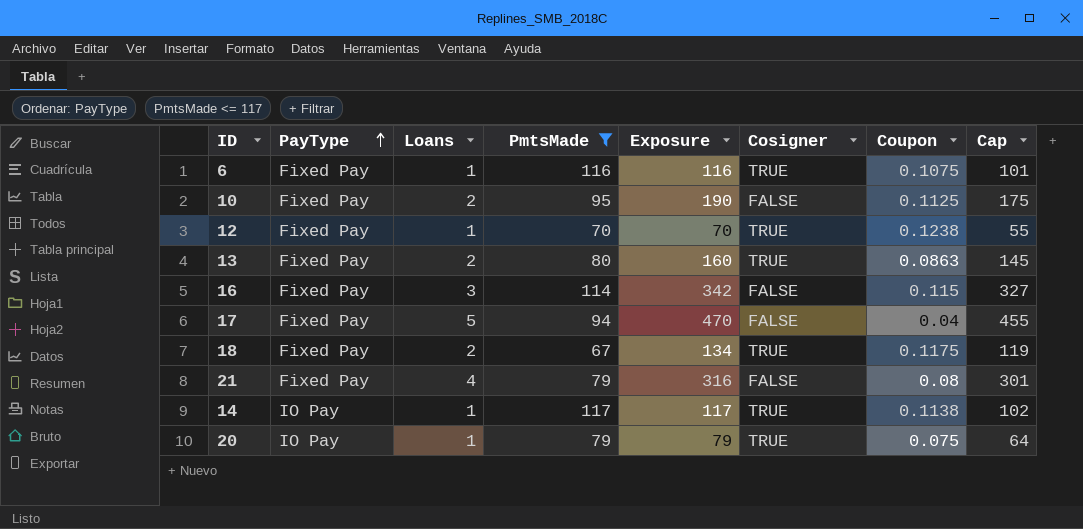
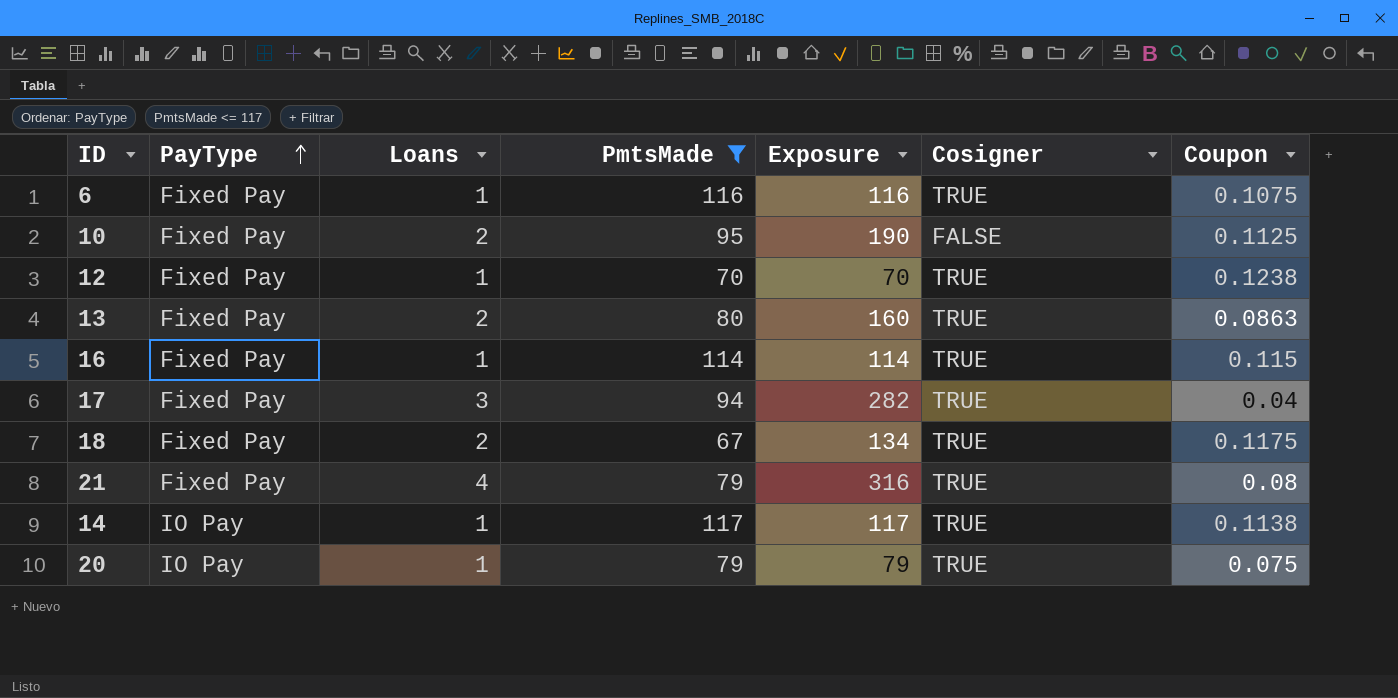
column Cap | formula: [Exposure] - 15 -> none
16 | Loans: 3 -> 1
16 | Exposure: 342 -> 114
16 | Cosigner: FALSE -> TRUE
17 | Loans: 5 -> 3
17 | Exposure: 470 -> 282
17 | Cosigner: FALSE -> TRUE
21 | Cosigner: FALSE -> TRUE

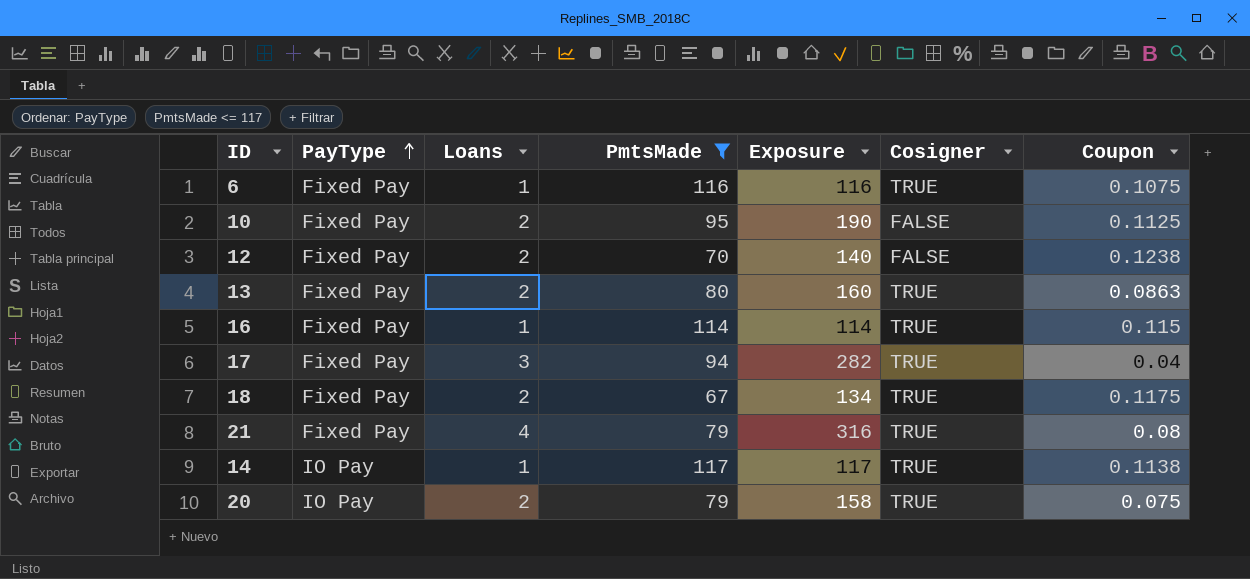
12 | Loans: 1 -> 2
12 | Exposure: 70 -> 140
12 | Cosigner: TRUE -> FALSE
20 | Loans: 1 -> 2
20 | Exposure: 79 -> 158

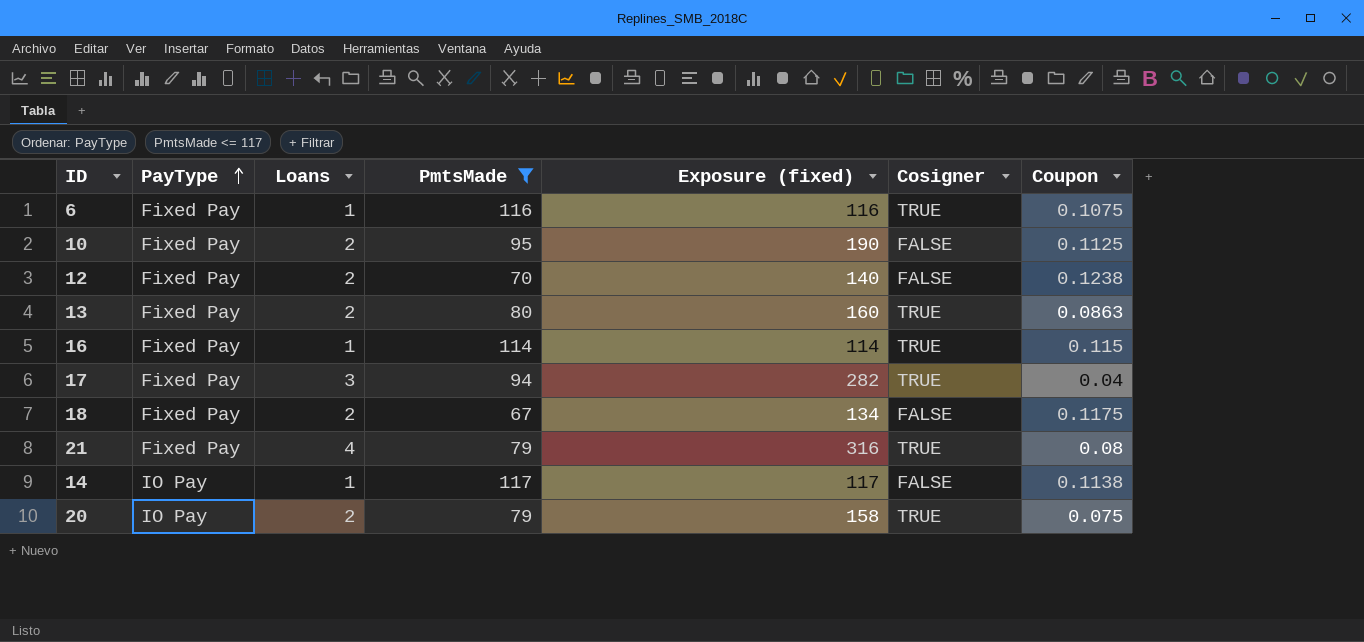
column name: Exposure -> Exposure (fixed)
18 | Cosigner: TRUE -> FALSE
14 | Cosigner: TRUE -> FALSE

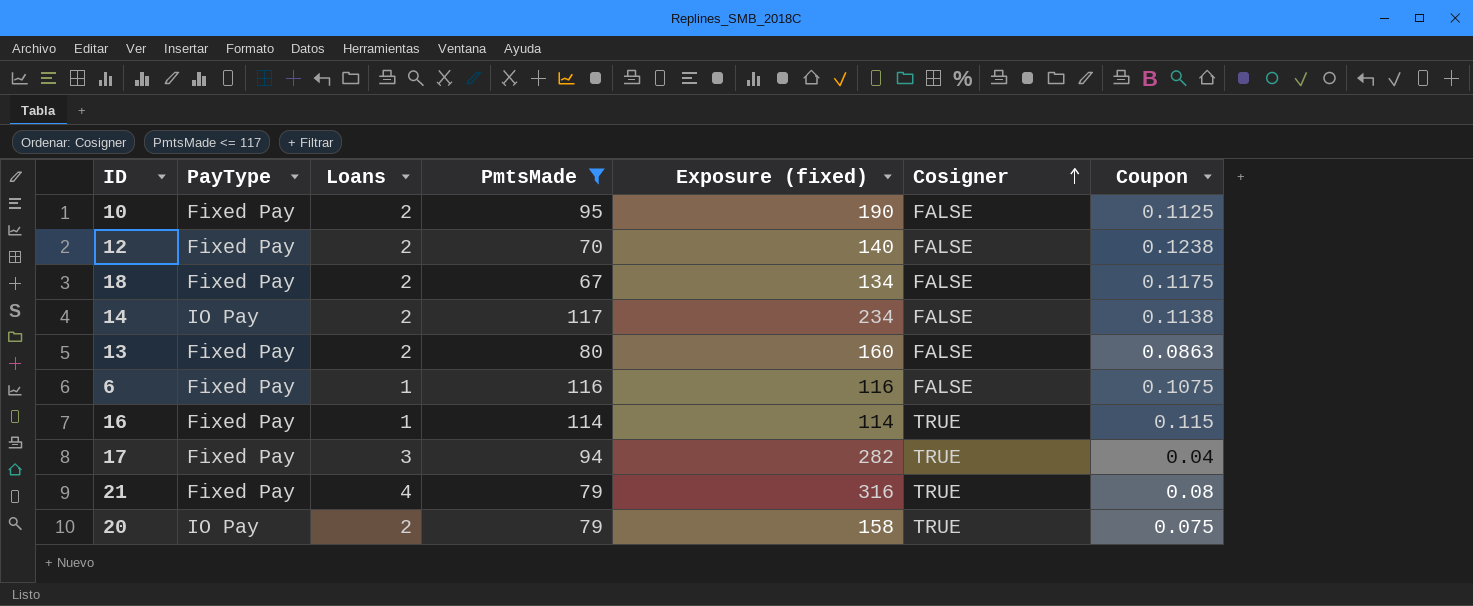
row order: PayType ascending -> Cosigner ascending
14 | Loans: 1 -> 2
14 | Exposure (fixed): 117 -> 234
13 | Cosigner: TRUE -> FALSE
6 | Cosigner: TRUE -> FALSE

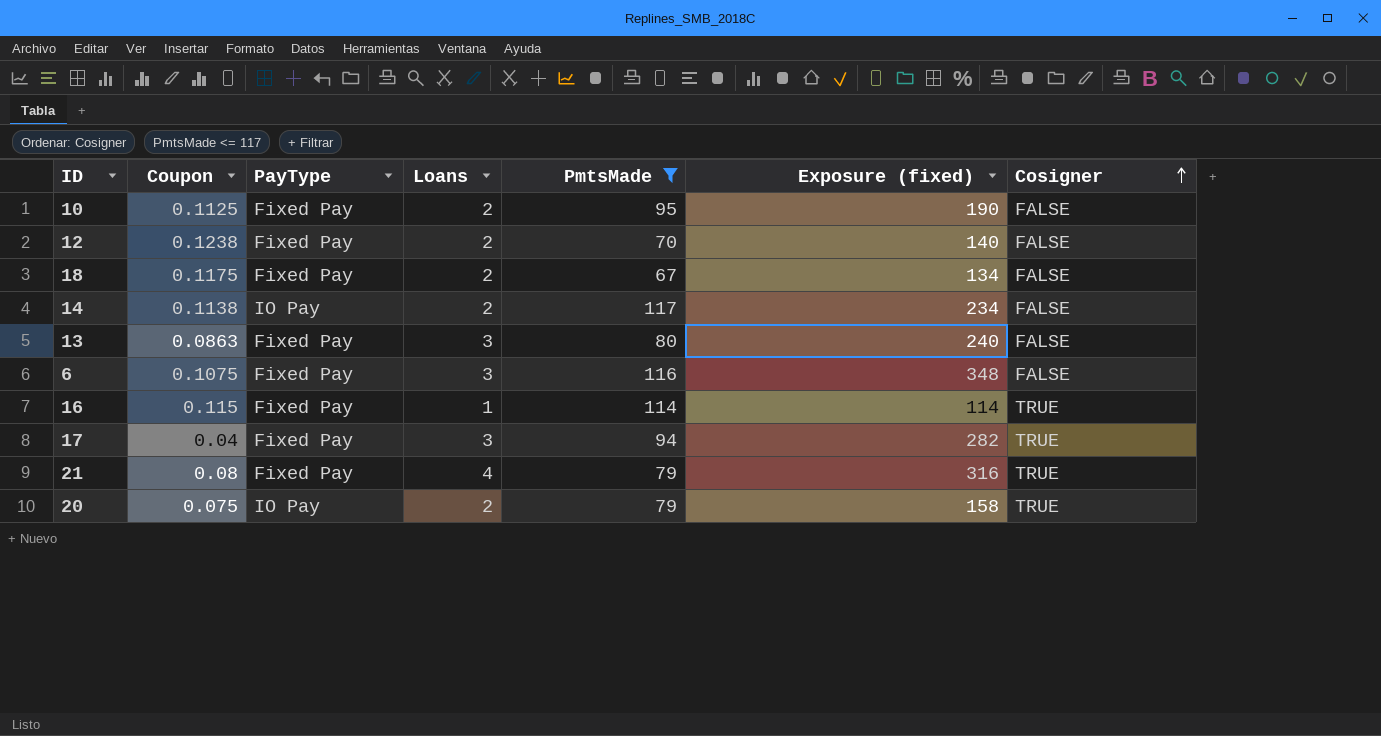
column Coupon | position: 7 -> 2
13 | Loans: 2 -> 3
13 | Exposure (fixed): 160 -> 240
6 | Loans: 1 -> 3
6 | Exposure (fixed): 116 -> 348

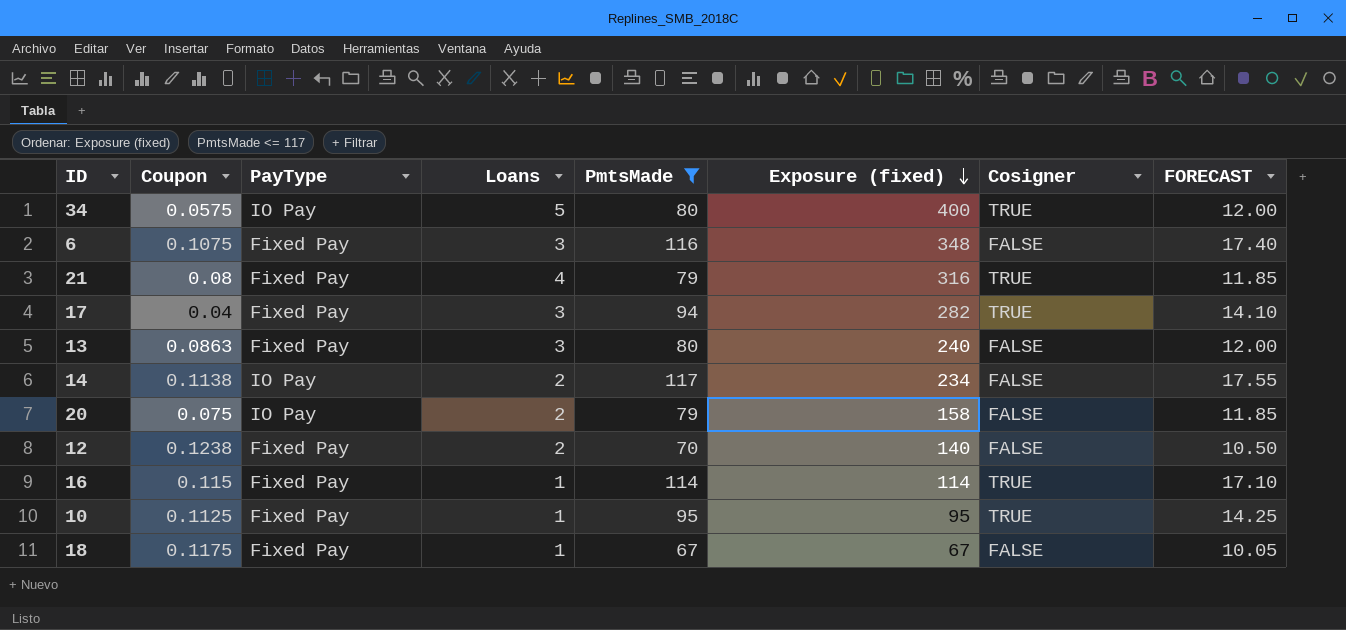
row order: Cosigner ascending -> Exposure (fixed) descending
column FORECAST | formula: none -> [PmtsMade] * 0.15
row 34: none -> 0.0575 | IO Pay | 5 | 80 | 400 | TRUE | 12.00
20 | Cosigner: TRUE -> FALSE
10 | Loans: 2 -> 1
10 | Exposure (fixed): 190 -> 95
10 | Cosigner: FALSE -> TRUE
18 | Loans: 2 -> 1
18 | Exposure (fixed): 134 -> 67

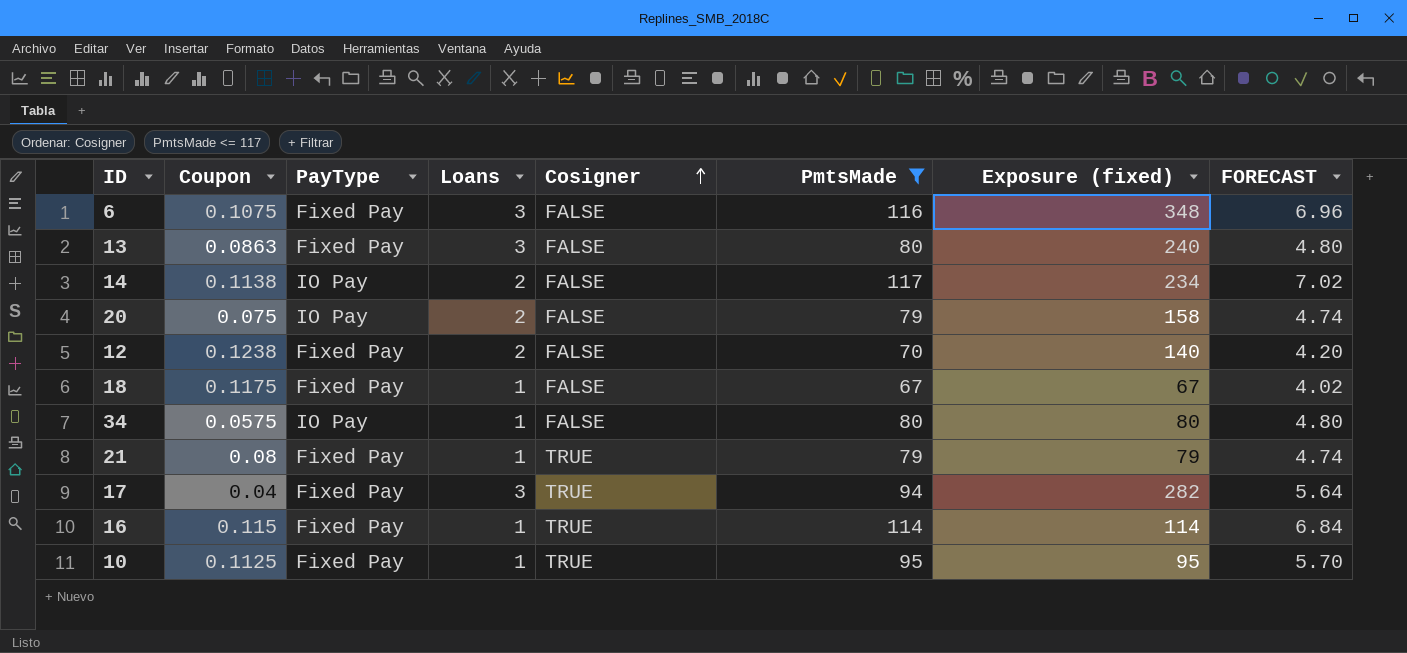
row order: Exposure (fixed) descending -> Cosigner ascending
column Cosigner | position: 7 -> 5
column FORECAST | formula: [PmtsMade] * 0.15 -> [PmtsMade] * 0.06
34 | Loans: 5 -> 1
34 | Cosigner: TRUE -> FALSE
34 | Exposure (fixed): 400 -> 80
21 | Loans: 4 -> 1
21 | Exposure (fixed): 316 -> 79

